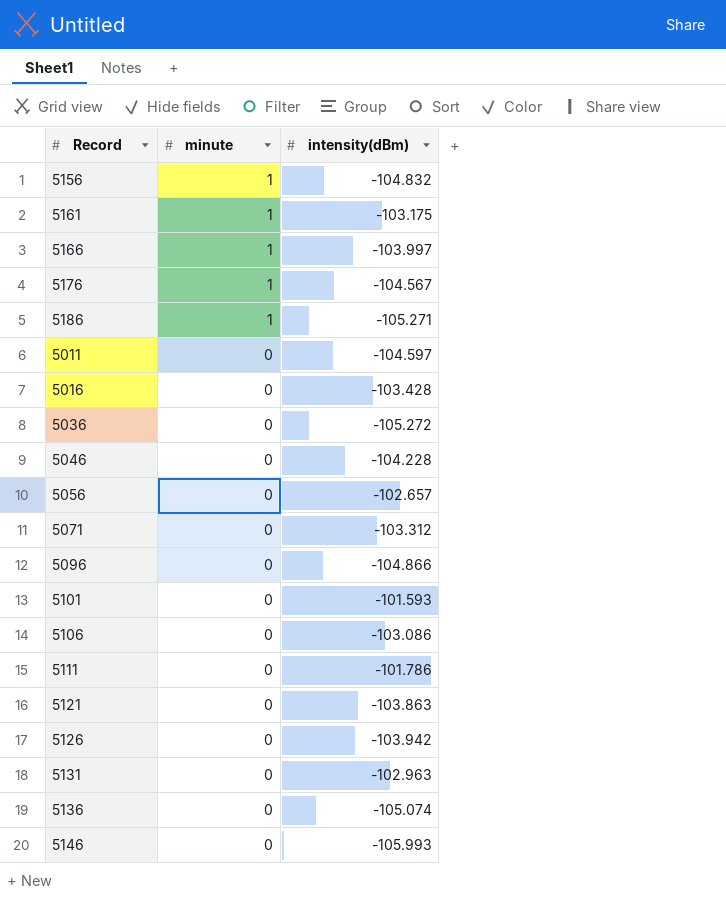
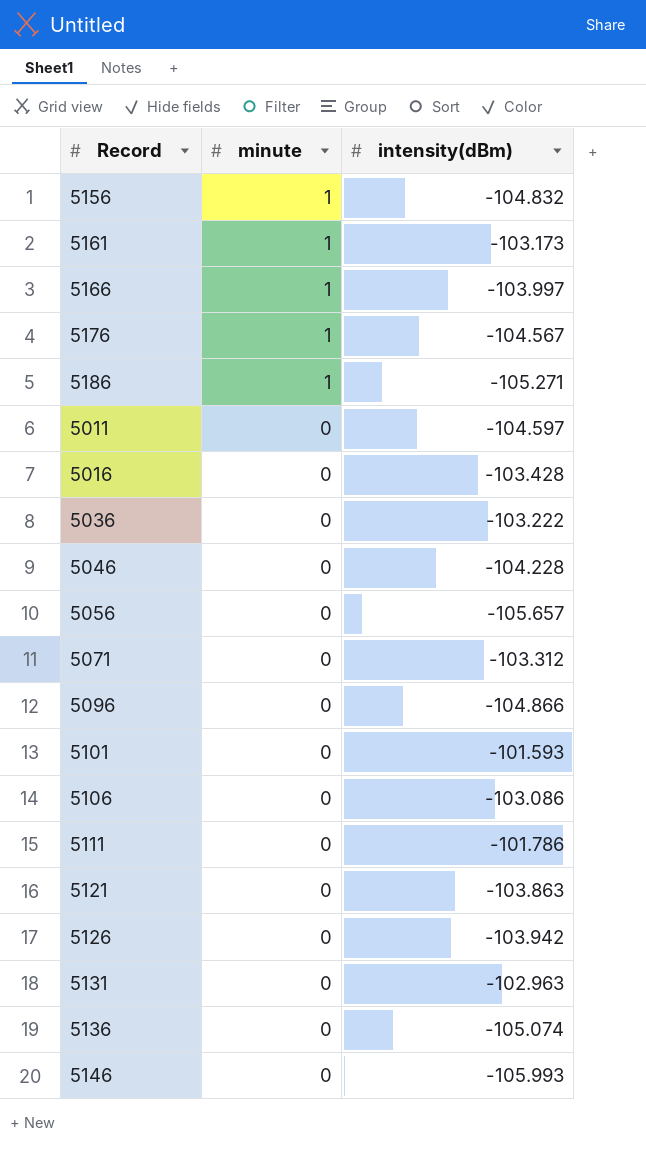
5161 | intensity(dBm): -103.175 -> -103.173
5036 | intensity(dBm): -105.272 -> -103.222
5056 | intensity(dBm): -102.657 -> -105.657

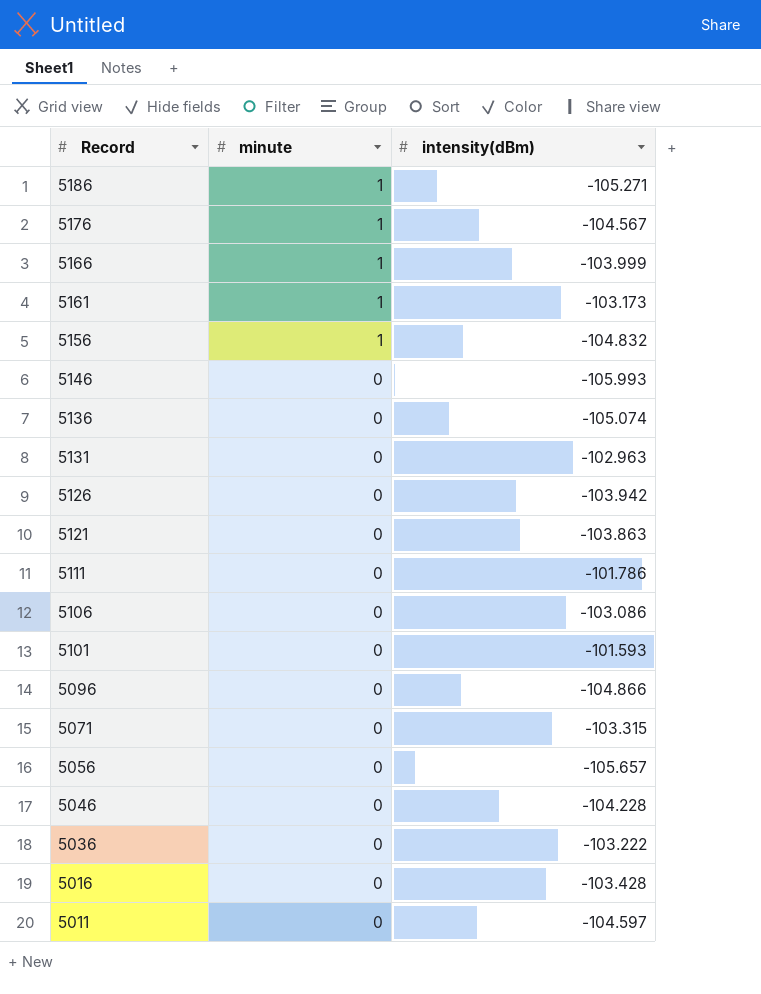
row order: minute descending -> Record descending
5166 | intensity(dBm): -103.997 -> -103.999
5071 | intensity(dBm): -103.312 -> -103.315

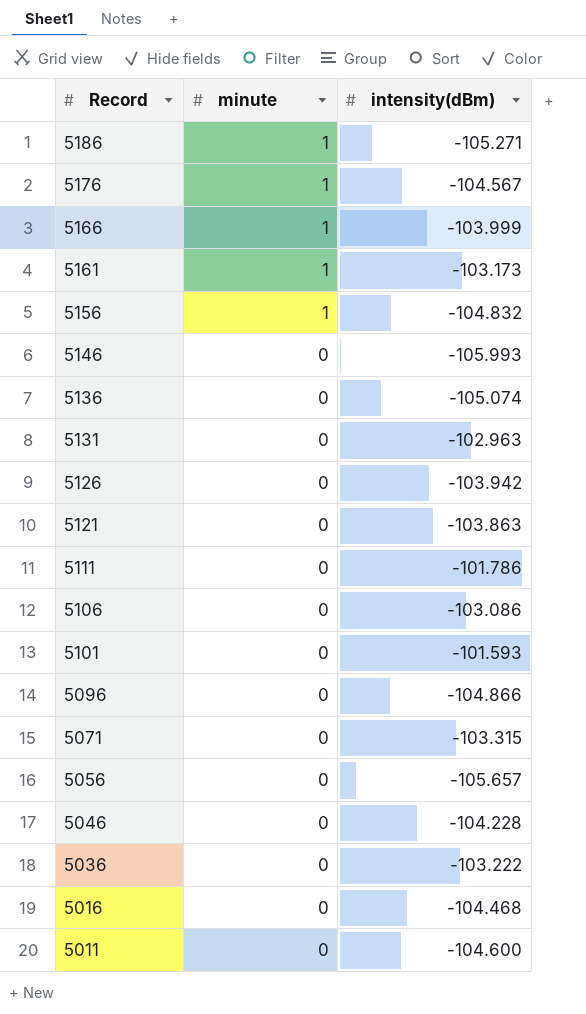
5016 | intensity(dBm): -103.428 -> -104.468
5011 | intensity(dBm): -104.597 -> -104.600

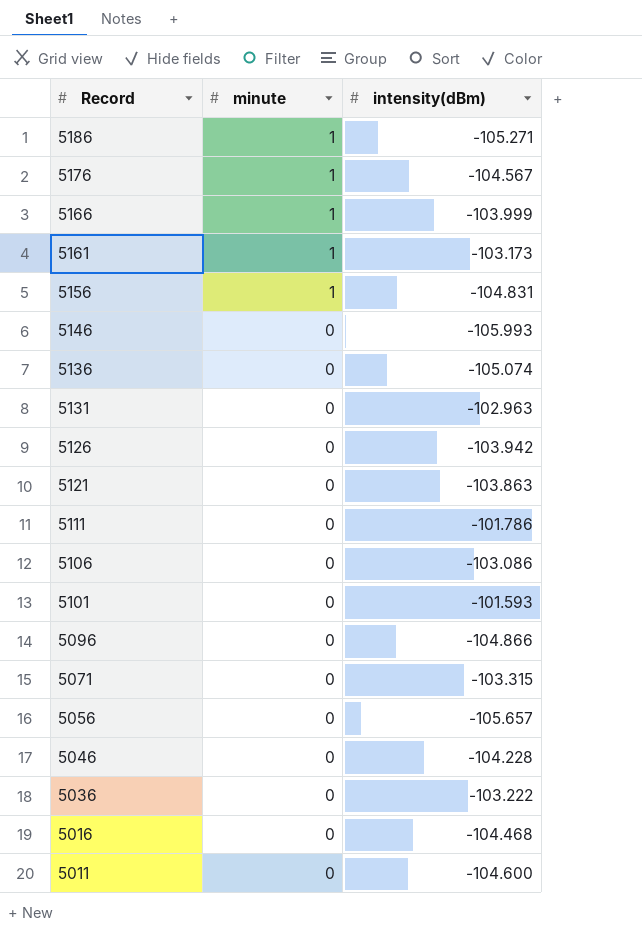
5156 | intensity(dBm): -104.832 -> -104.831

